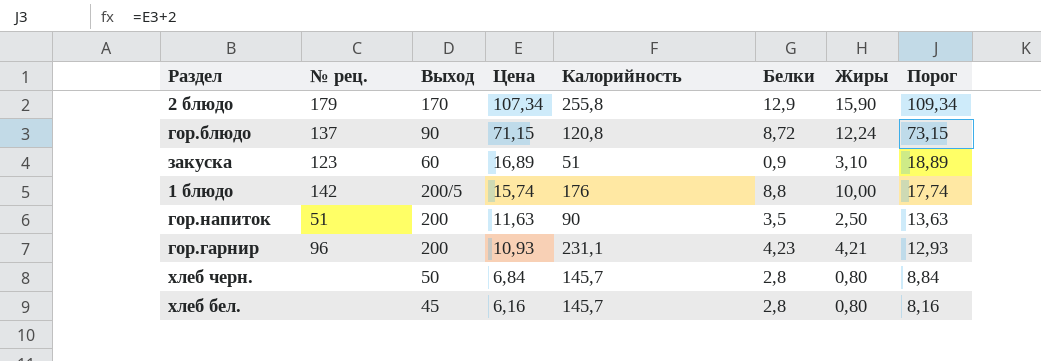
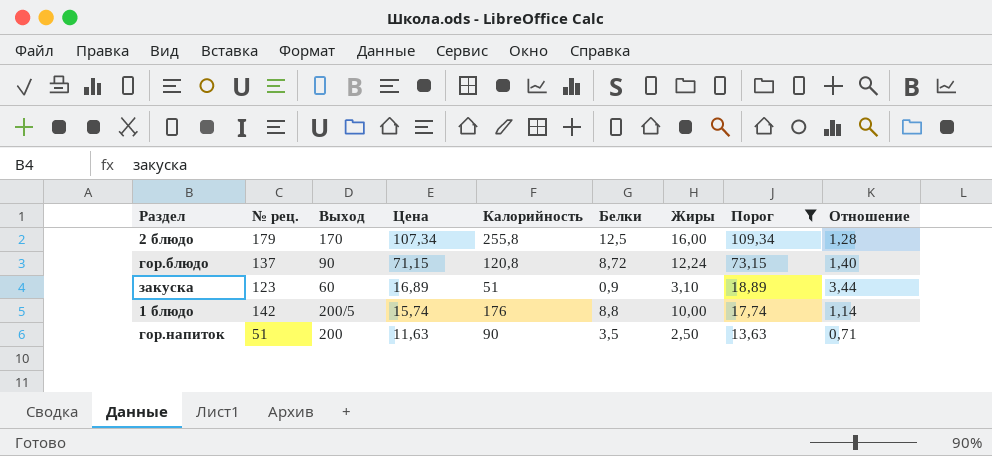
filter: none -> Порог >= 13,63
column Отношение | formula: none -> [Жиры] / [Белки]
2 блюдо | Белки: 12,9 -> 12,5
2 блюдо | Жиры: 15,90 -> 16,00

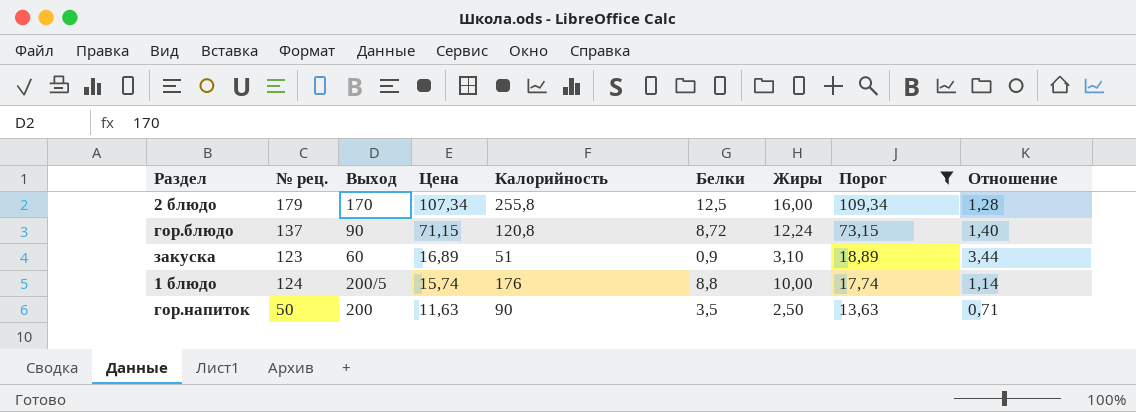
1 блюдо | № рец.: 142 -> 124
гор.напиток | № рец.: 51 -> 50

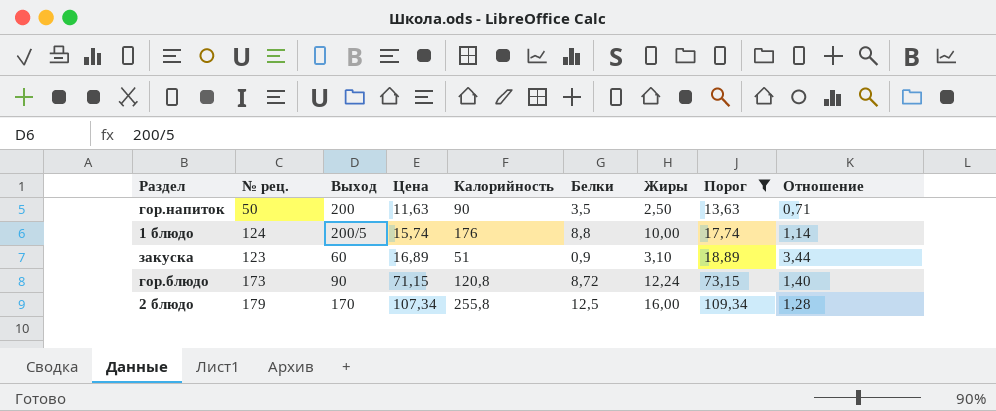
row order: Цена descending -> Цена ascending
гор.блюдо | № рец.: 137 -> 173

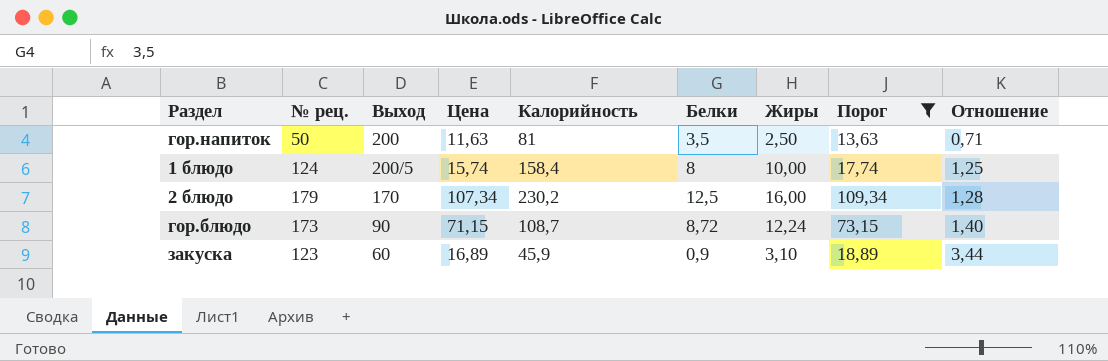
row order: Цена ascending -> Отношение ascending
гор.напиток | Калорийность: 90 -> 81
1 блюдо | Калорийность: 176 -> 158,4
1 блюдо | Белки: 8,8 -> 8
1 блюдо | Отношение: 1,14 -> 1,25
2 блюдо | Калорийность: 255,8 -> 230,2
гор.блюдо | Калорийность: 120,8 -> 108,7
закуска | Калорийность: 51 -> 45,9

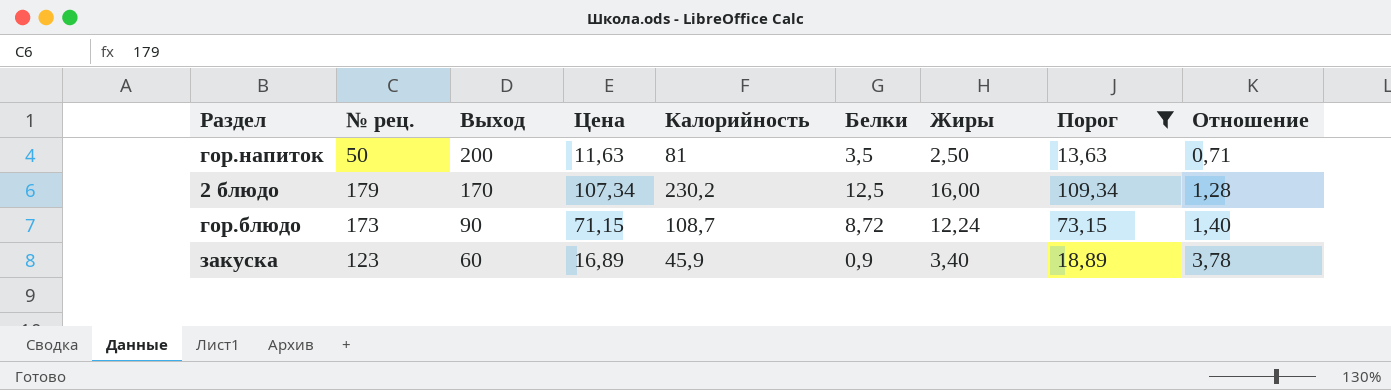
row 1 блюдо: 124 | 200/5 | 15,74 | 158,4 | 8 | 10,00 | 17,74 | 1,25 -> none
закуска | Жиры: 3,10 -> 3,40
закуска | Отношение: 3,44 -> 3,78

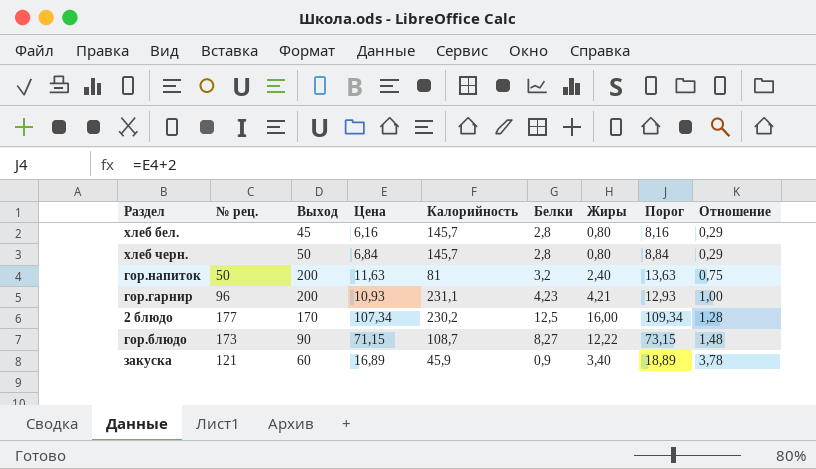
filter: Порог >= 13,63 -> none
гор.напиток | Белки: 3,5 -> 3,2
гор.напиток | Жиры: 2,50 -> 2,40
гор.напиток | Отношение: 0,71 -> 0,75
2 блюдо | № рец.: 179 -> 177
гор.блюдо | Белки: 8,72 -> 8,27
гор.блюдо | Жиры: 12,24 -> 12,22
гор.блюдо | Отношение: 1,40 -> 1,48
закуска | № рец.: 123 -> 121

